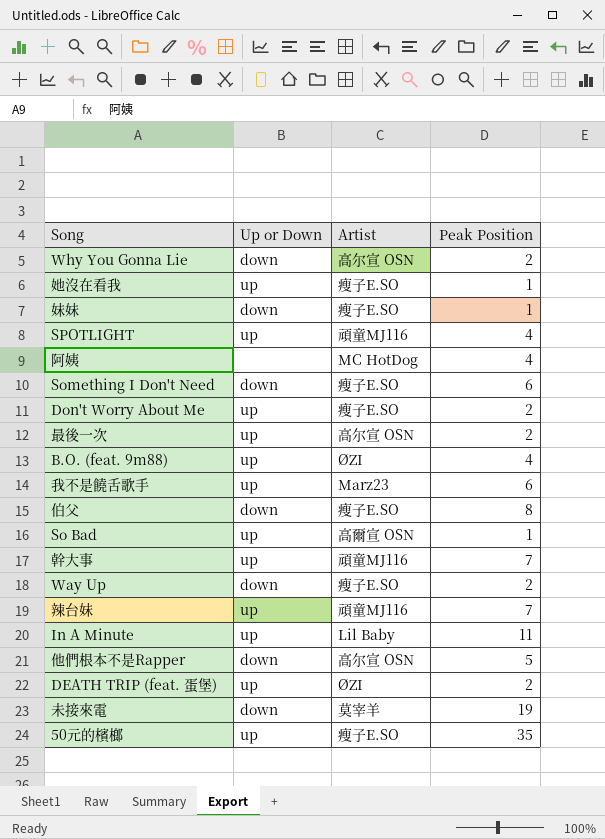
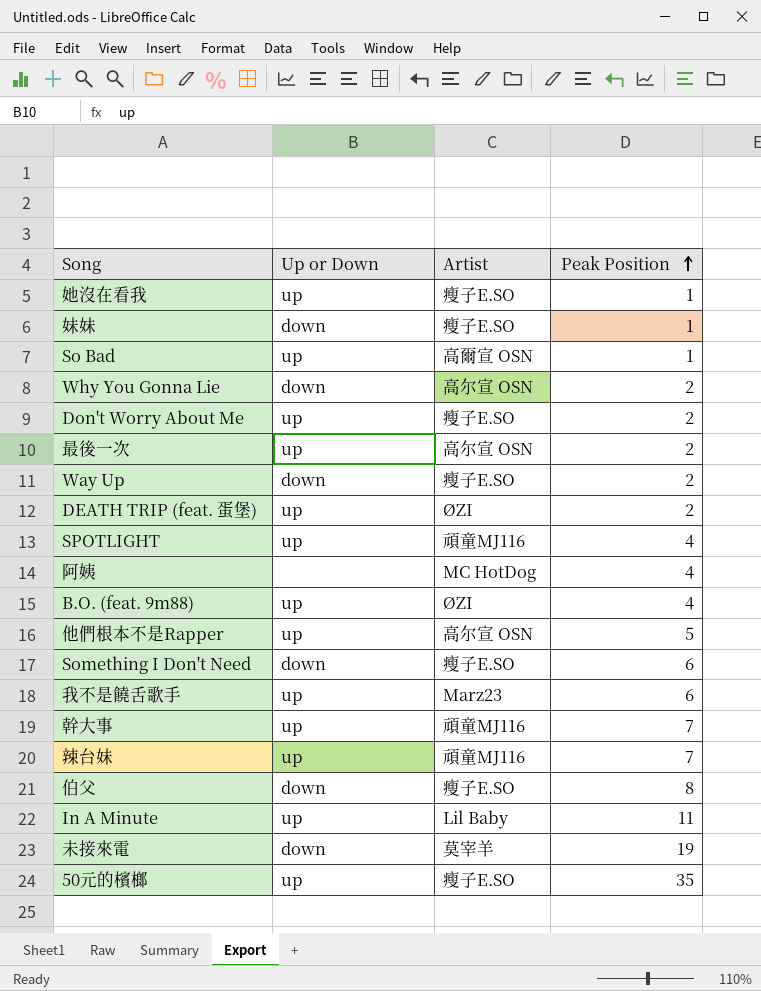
row order: none -> Peak Position ascending
他們根本不是Rapper | Up or Down: down -> up

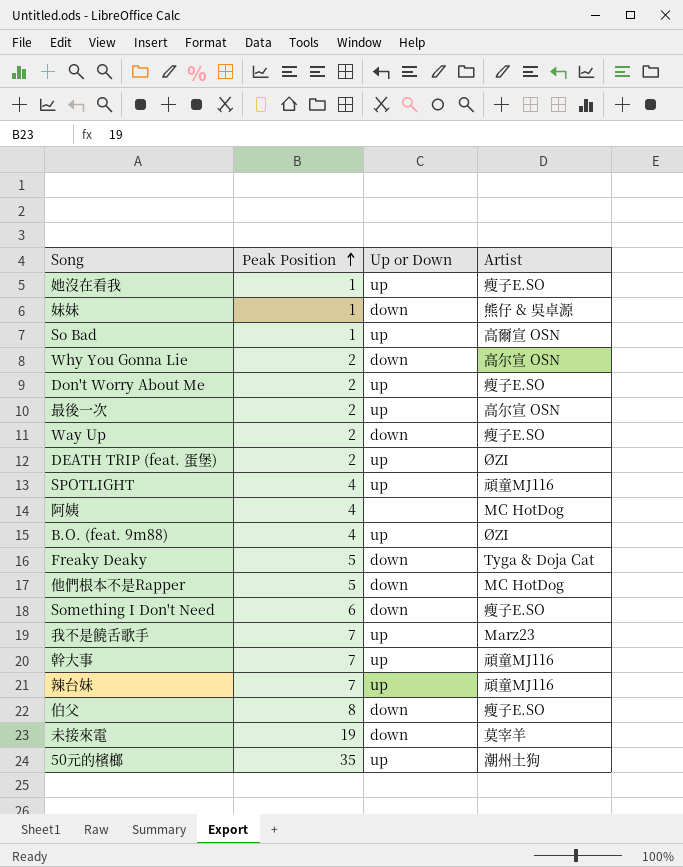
column Peak Position | position: 4 -> 2
row In A Minute: up | Lil Baby | 11 -> none
妹妹 | Artist: 瘦子E.SO -> 熊仔 & 吳卓源
row Freaky Deaky: none -> 5 | down | Tyga & Doja Cat
他們根本不是Rapper | Up or Down: up -> down
他們根本不是Rapper | Artist: 高尔宣 OSN -> MC HotDog
我不是饒舌歌手 | Peak Position: 6 -> 7
50元的檳榔 | Artist: 瘦子E.SO -> 潮州土狗

